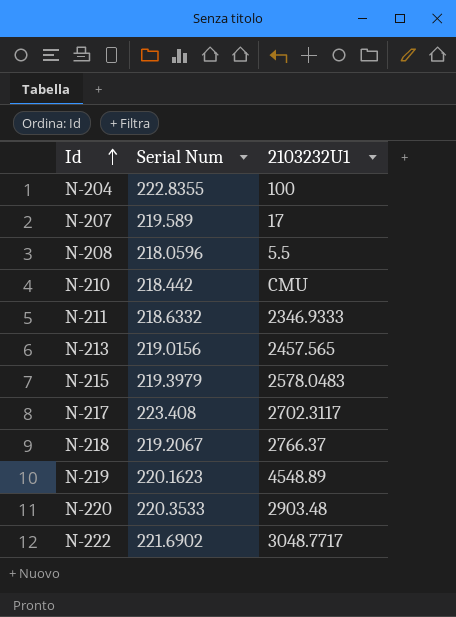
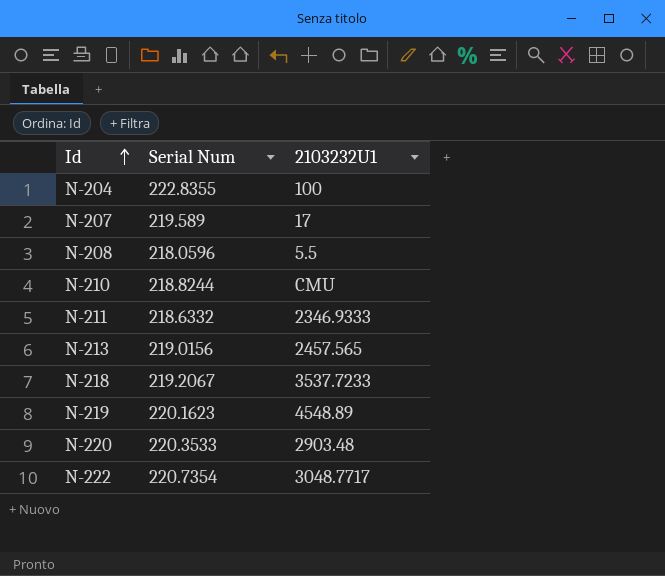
row N-215: 219.3979 | 2578.0483 -> none
row N-217: 223.408 | 2702.3117 -> none
N-210 | Serial Num: 218.442 -> 218.8244
N-218 | 2103232U1: 2766.37 -> 3537.7233
N-222 | Serial Num: 221.6902 -> 220.7354

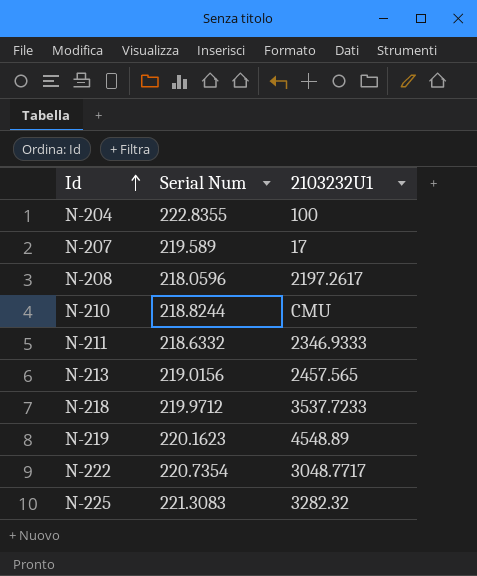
row N-220: 220.3533 | 2903.48 -> none
N-208 | 2103232U1: 5.5 -> 2197.2617
N-218 | Serial Num: 219.2067 -> 219.9712
row N-225: none -> 221.3083 | 3282.32

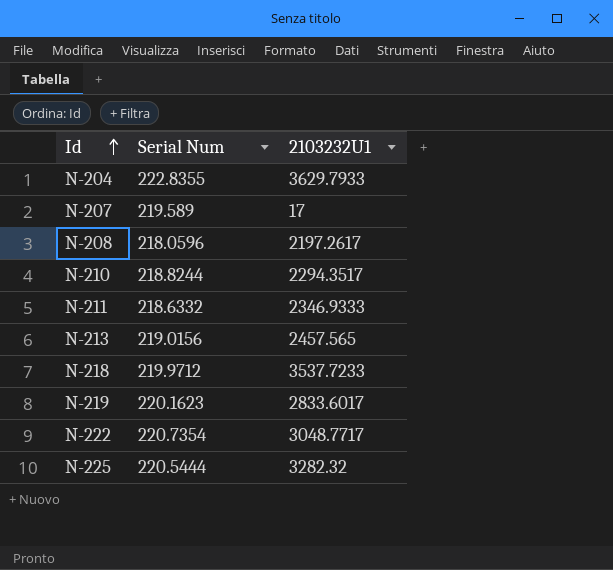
N-204 | 2103232U1: 100 -> 3629.7933
N-210 | 2103232U1: CMU -> 2294.3517
N-219 | 2103232U1: 4548.89 -> 2833.6017
N-225 | Serial Num: 221.3083 -> 220.5444

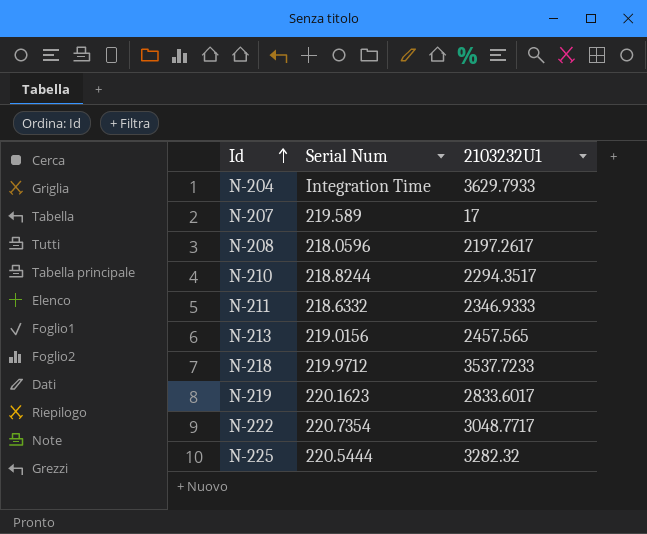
N-204 | Serial Num: 222.8355 -> Integration Time

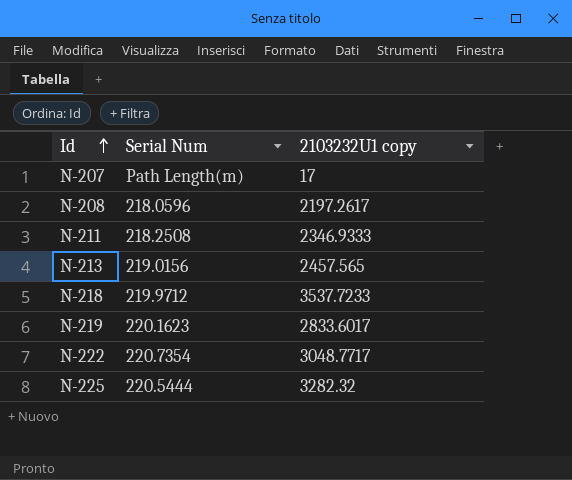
column name: 2103232U1 -> 2103232U1 copy
row N-204: Integration Time | 3629.7933 -> none
row N-210: 218.8244 | 2294.3517 -> none
N-207 | Serial Num: 219.589 -> Path Length(m)
N-211 | Serial Num: 218.6332 -> 218.2508

